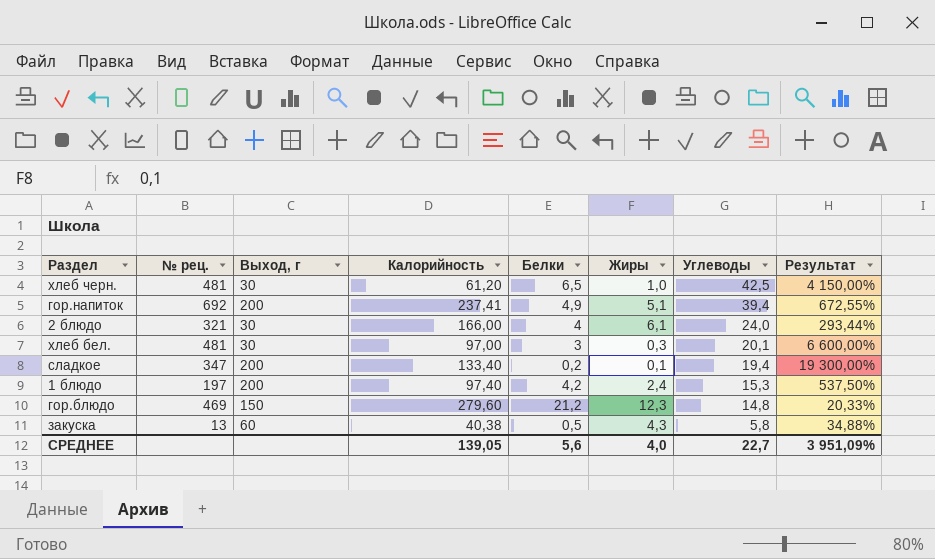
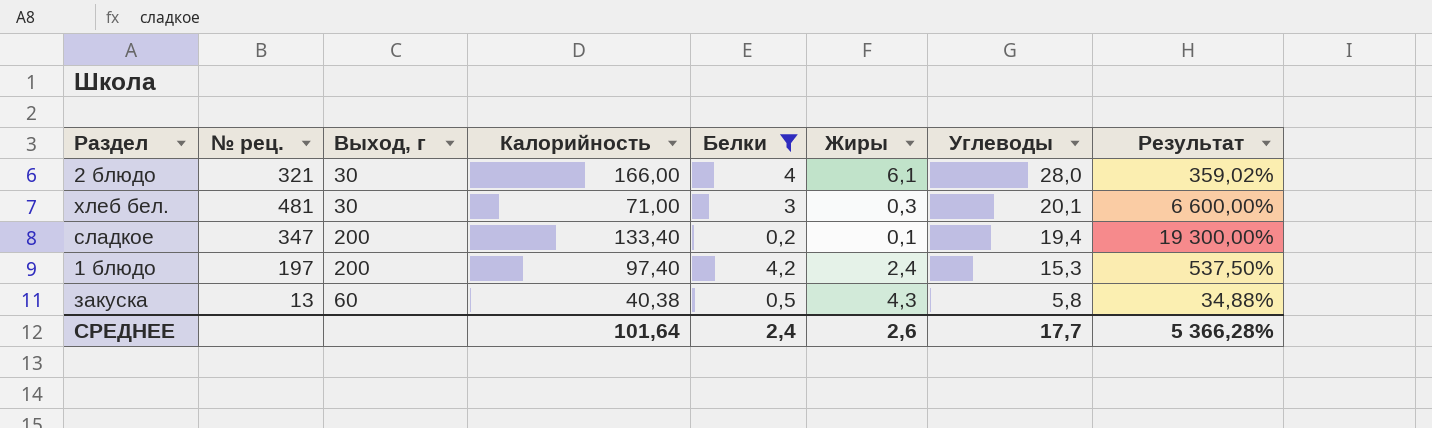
filter: none -> Белки <= 4,2
2 блюдо | Углеводы: 24,0 -> 28,0
2 блюдо | Результат: 293,44% -> 359,02%
хлеб бел. | Калорийность: 97,00 -> 71,00
СРЕДНЕЕ | Калорийность: 139,05 -> 101,64
СРЕДНЕЕ | Белки: 5,6 -> 2,4
СРЕДНЕЕ | Жиры: 4,0 -> 2,6
СРЕДНЕЕ | Углеводы: 22,7 -> 17,7
СРЕДНЕЕ | Результат: 3 951,09% -> 5 366,28%

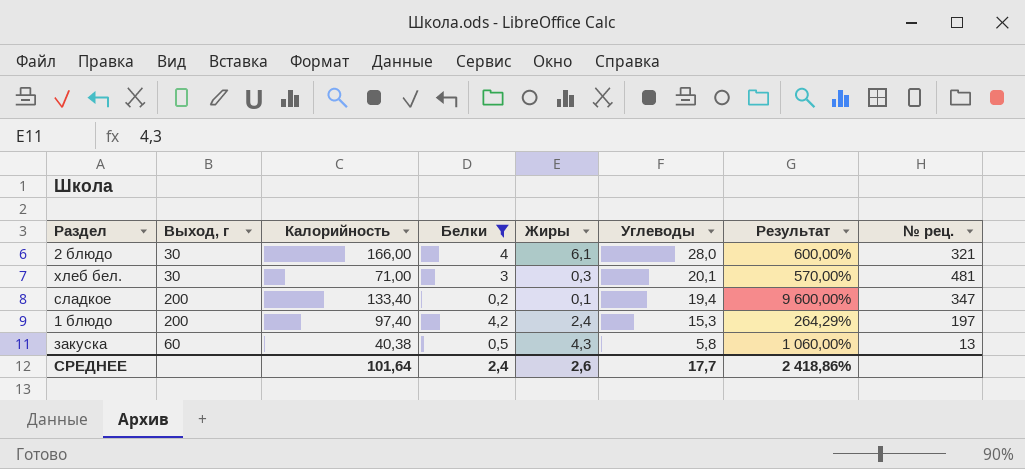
column Результат | formula: ([Углеводы] - [Жиры]) / [Жиры] -> ([Углеводы] - [Белки]) / [Белки]
column № рец. | position: 2 -> 8
СРЕДНЕЕ | Результат: 5 366,28% -> 2 418,86%

